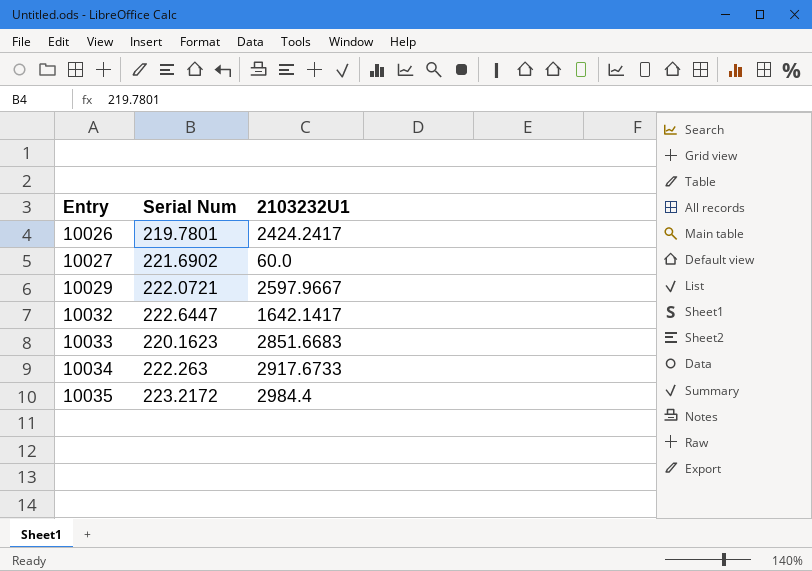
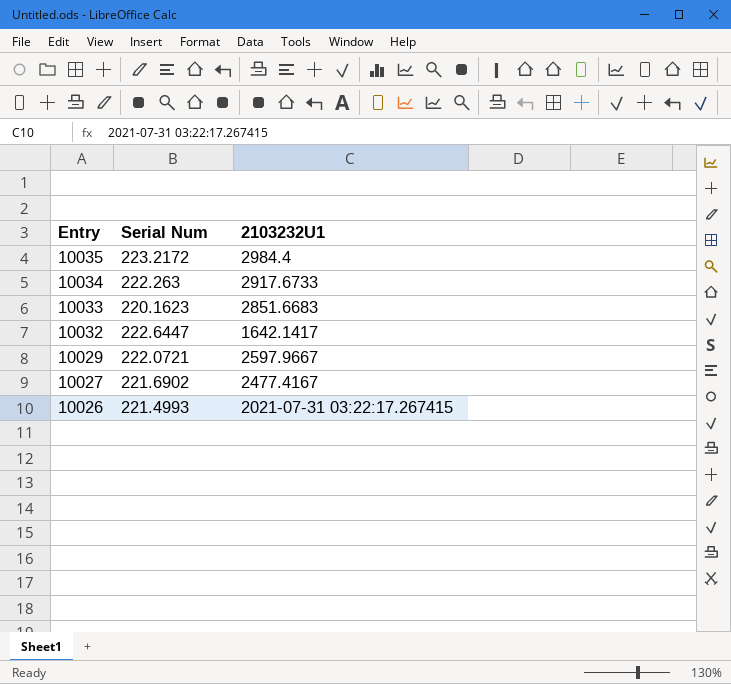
row order: Entry ascending -> Entry descending
10027 | 2103232U1: 60.0 -> 2477.4167
10026 | Serial Num: 219.7801 -> 221.4993
10026 | 2103232U1: 2424.2417 -> 2021-07-31 03:22:17.267415

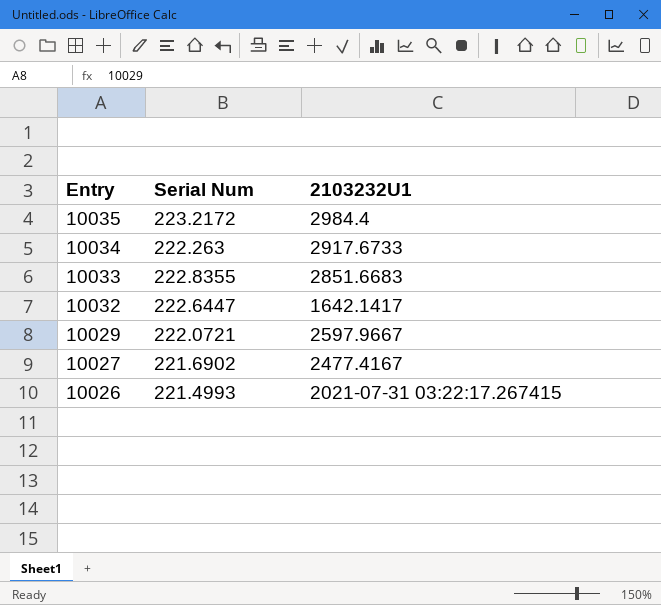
10033 | Serial Num: 220.1623 -> 222.8355

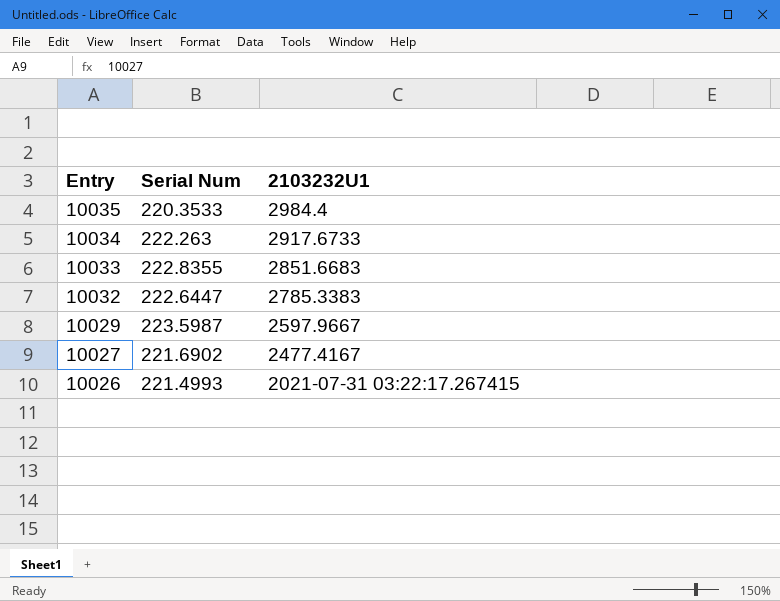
10035 | Serial Num: 223.2172 -> 220.3533
10032 | 2103232U1: 1642.1417 -> 2785.3383
10029 | Serial Num: 222.0721 -> 223.5987

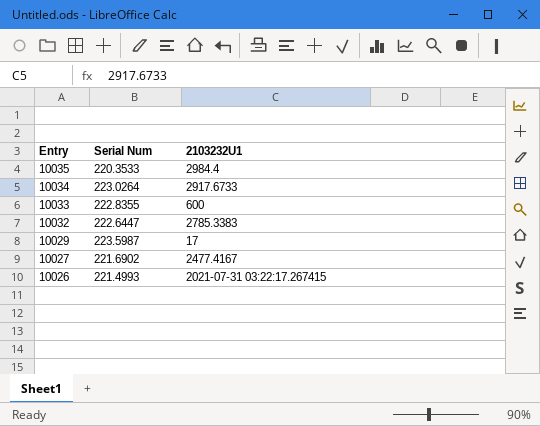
10034 | Serial Num: 222.263 -> 223.0264
10033 | 2103232U1: 2851.6683 -> 600
10029 | 2103232U1: 2597.9667 -> 17

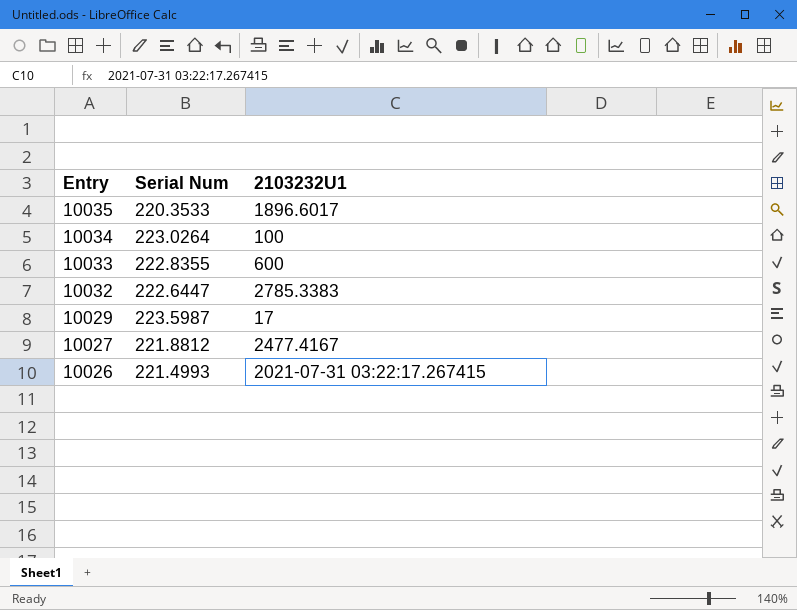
10035 | 2103232U1: 2984.4 -> 1896.6017
10034 | 2103232U1: 2917.6733 -> 100
10027 | Serial Num: 221.6902 -> 221.8812

